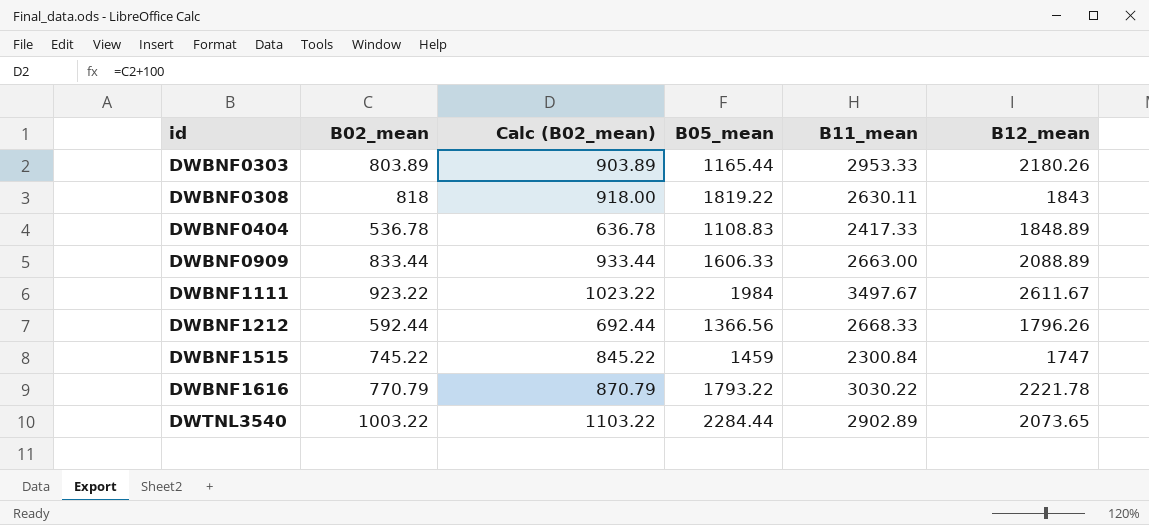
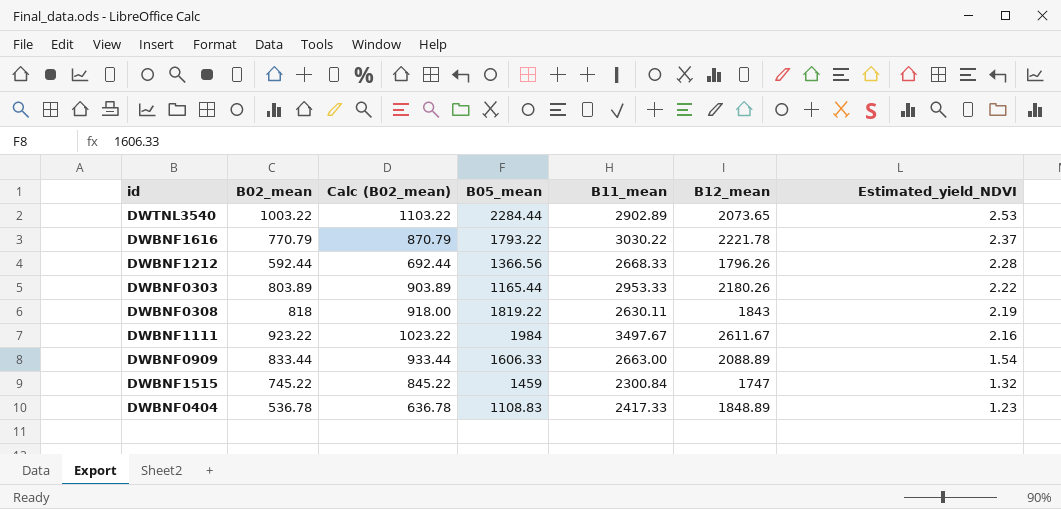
row order: id ascending -> Estimated_yield_NDVI descending
column Estimated_yield_NDVI | position: none -> 7

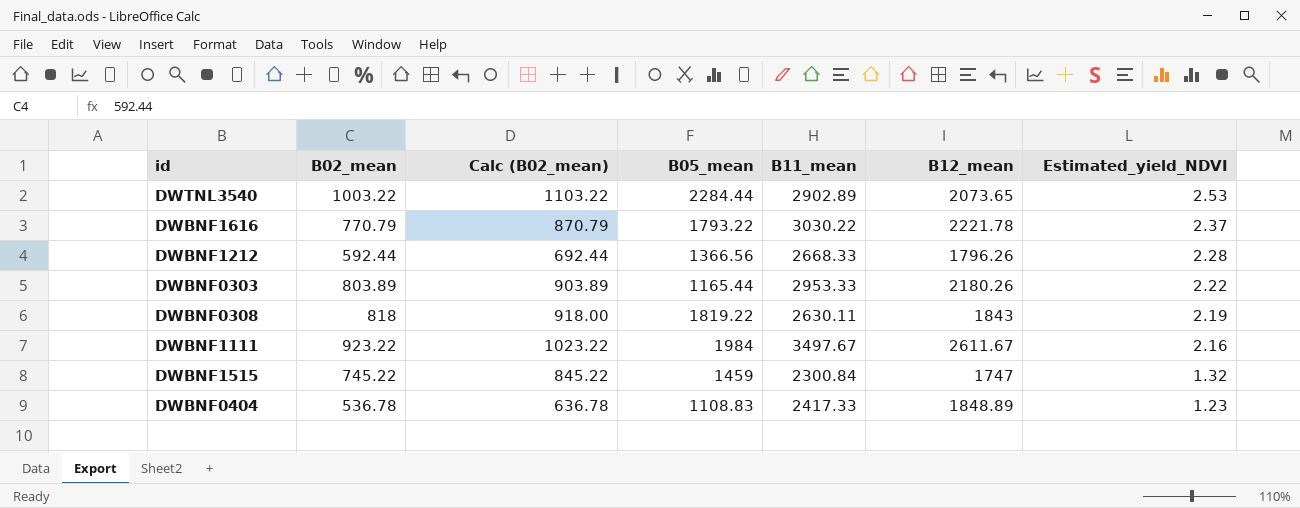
row DWBNF0909: 833.44 | 933.44 | 1606.33 | 2663.00 | 2088.89 | 1.54 -> none

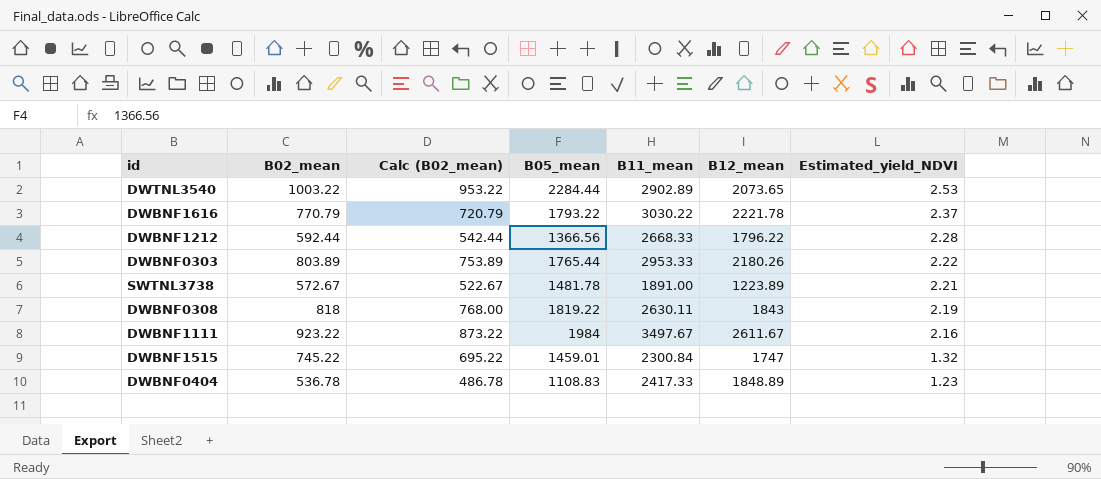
column Calc (B02_mean) | formula: [B02_mean] + 100 -> [B02_mean] - 50
DWBNF1212 | B12_mean: 1796.26 -> 1796.22
DWBNF0303 | B05_mean: 1165.44 -> 1765.44
row SWTNL3738: none -> 572.67 | 522.67 | 1481.78 | 1891.00 | 1223.89 | 2.21
DWBNF1515 | B05_mean: 1459 -> 1459.01

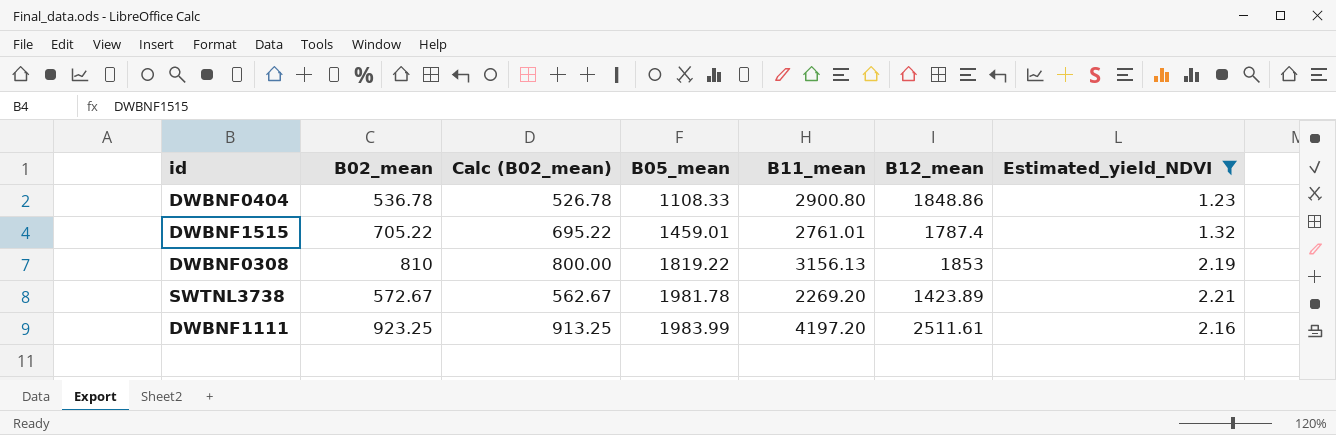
filter: none -> Estimated_yield_NDVI <= 2.21
row order: Estimated_yield_NDVI descending -> B05_mean ascending
column Calc (B02_mean) | formula: [B02_mean] - 50 -> [B02_mean] - 10
DWBNF0404 | B05_mean: 1108.83 -> 1108.33
DWBNF0404 | B11_mean: 2417.33 -> 2900.80
DWBNF0404 | B12_mean: 1848.89 -> 1848.86
DWBNF1515 | B02_mean: 745.22 -> 705.22
DWBNF1515 | B11_mean: 2300.84 -> 2761.01
DWBNF1515 | B12_mean: 1747 -> 1787.4
DWBNF0308 | B02_mean: 818 -> 810
DWBNF0308 | B11_mean: 2630.11 -> 3156.13
DWBNF0308 | B12_mean: 1843 -> 1853
SWTNL3738 | B05_mean: 1481.78 -> 1981.78
SWTNL3738 | B11_mean: 1891.00 -> 2269.20
SWTNL3738 | B12_mean: 1223.89 -> 1423.89
DWBNF1111 | B02_mean: 923.22 -> 923.25
DWBNF1111 | B05_mean: 1984 -> 1983.99
DWBNF1111 | B11_mean: 3497.67 -> 4197.20
DWBNF1111 | B12_mean: 2611.67 -> 2511.61

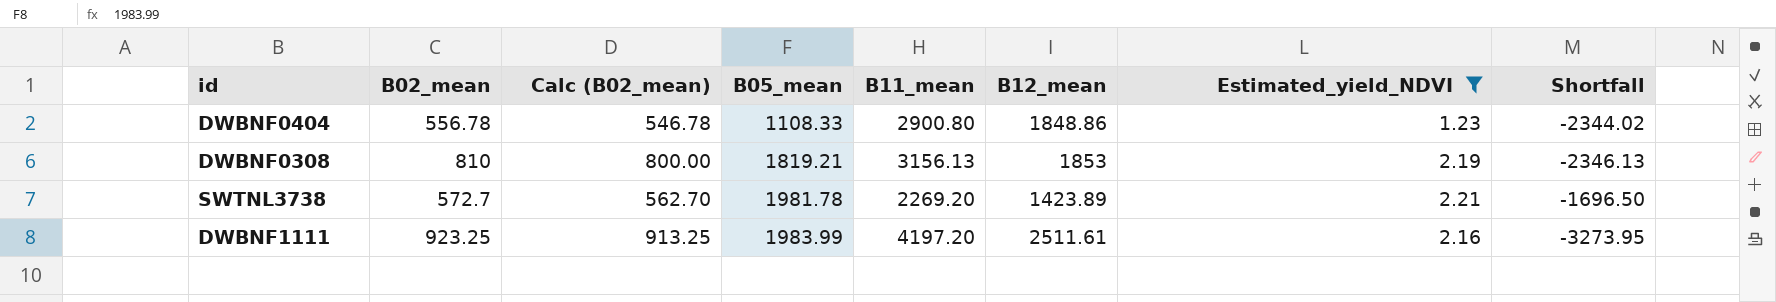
column Shortfall | formula: none -> [B02_mean] - [B11_mean]
row DWBNF1515: 705.22 | 695.22 | 1459.01 | 2761.01 | 1787.4 | 1.32 -> none
DWBNF0404 | B02_mean: 536.78 -> 556.78
DWBNF0404 | Calc (B02_mean): 526.78 -> 546.78
DWBNF0308 | B05_mean: 1819.22 -> 1819.21
SWTNL3738 | B02_mean: 572.67 -> 572.7
SWTNL3738 | Calc (B02_mean): 562.67 -> 562.70

